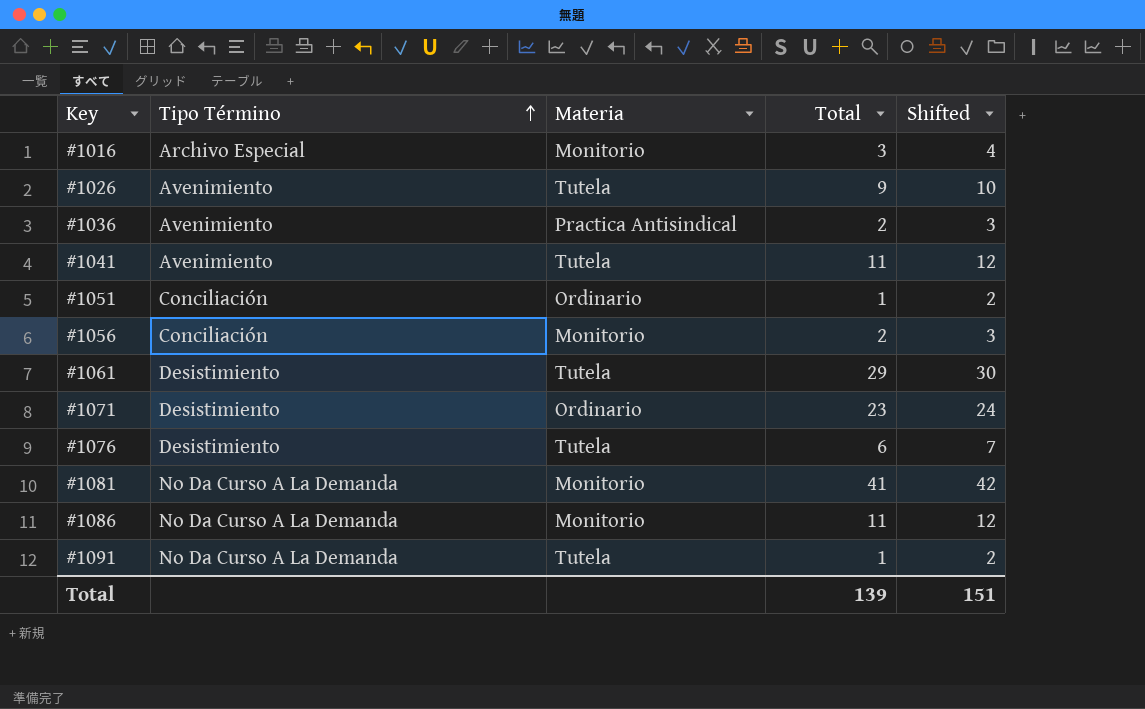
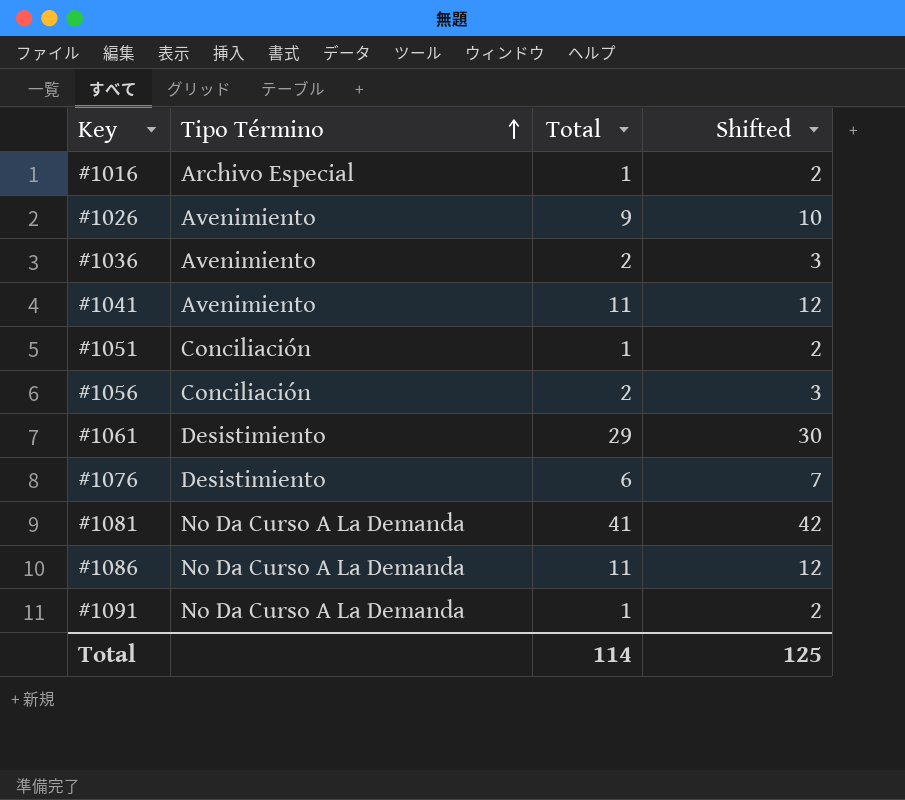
column Materia | position: 3 -> none
row #1071: Desistimiento | Ordinario | 23 | 24 -> none
#1016 | Total: 3 -> 1
#1016 | Shifted: 4 -> 2
Total | Total: 139 -> 114
Total | Shifted: 151 -> 125

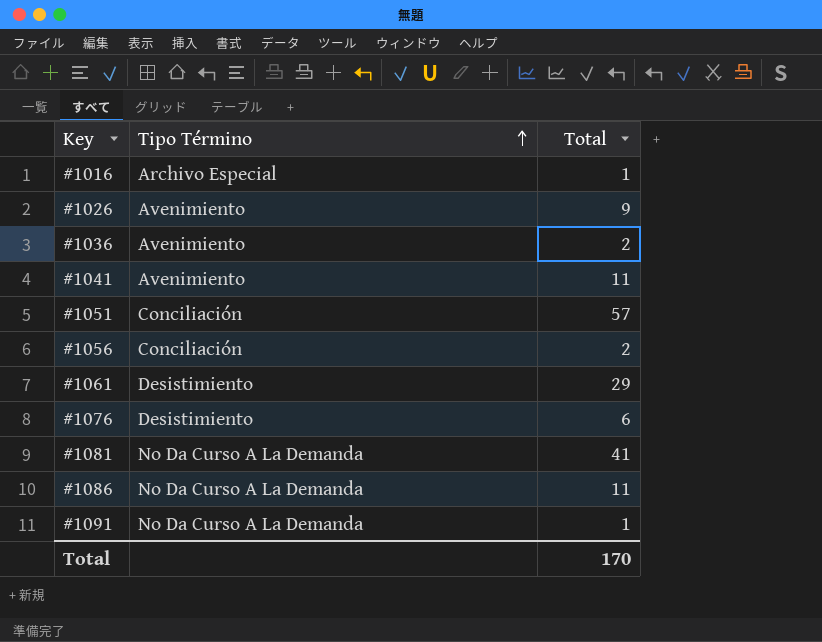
column Shifted | formula: [Total] + 1 -> none
#1051 | Total: 1 -> 57
Total | Total: 114 -> 170

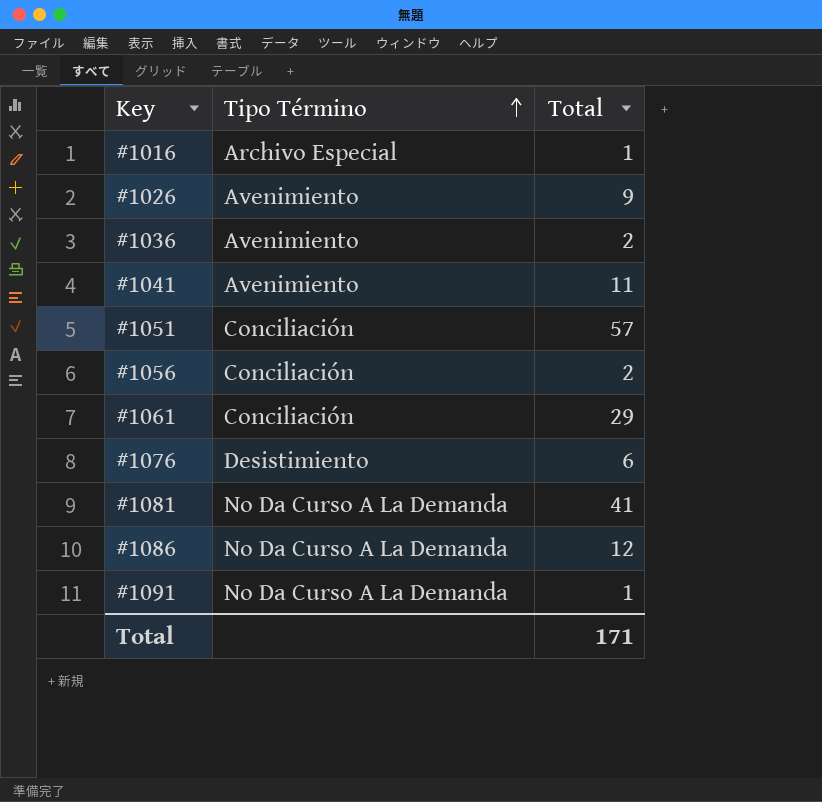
#1061 | Tipo Término: Desistimiento -> Conciliación
#1086 | Total: 11 -> 12
Total | Total: 170 -> 171

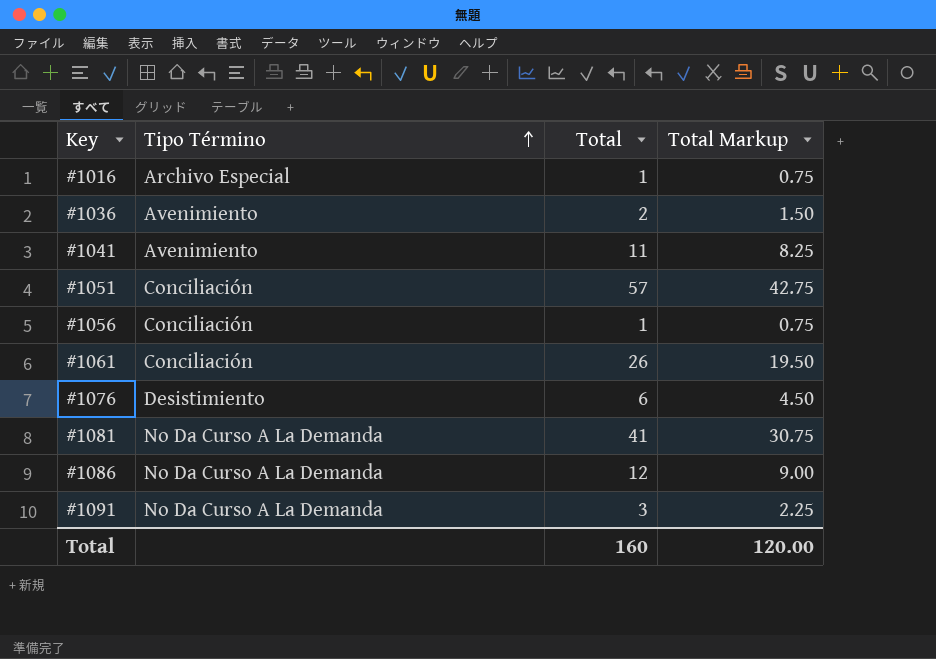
column Total Markup | formula: none -> [Total] * 0.75
row #1026: Avenimiento | 9 -> none
#1056 | Total: 2 -> 1
#1061 | Total: 29 -> 26
#1091 | Total: 1 -> 3
Total | Total: 171 -> 160

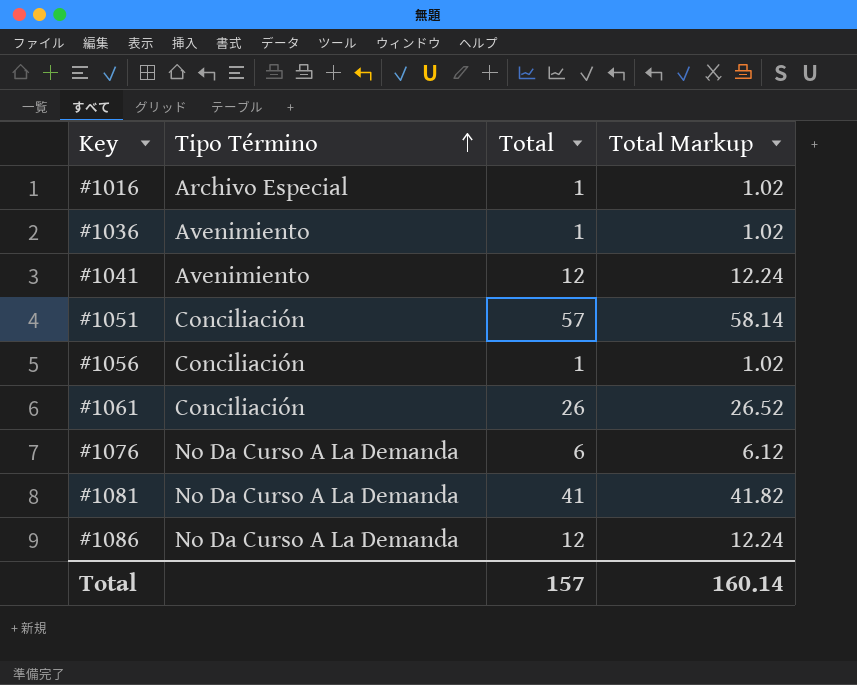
column Total Markup | formula: [Total] * 0.75 -> [Total] * 1.02
row #1091: No Da Curso A La Demanda | 3 | 2.25 -> none
#1036 | Total: 2 -> 1
#1041 | Total: 11 -> 12
#1076 | Tipo Término: Desistimiento -> No Da Curso A La Demanda
Total | Total: 160 -> 157
Total | Total Markup: 120.00 -> 160.14

